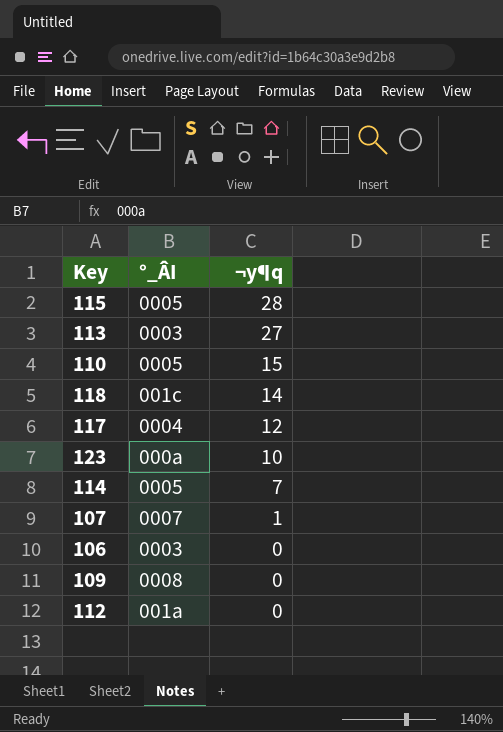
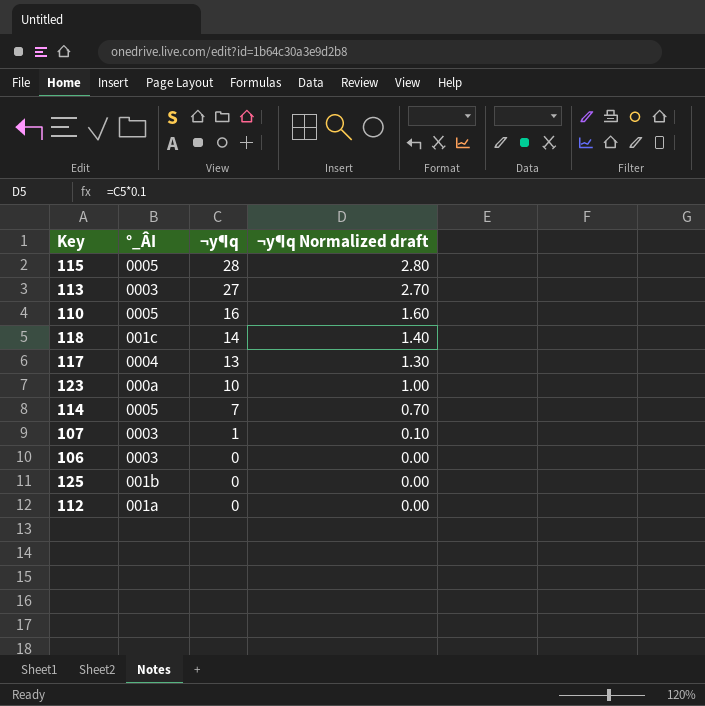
column ¬y¶q Normalized draft | formula: none -> [¬y¶q] * 0.1
row 109: 0008 | 0 -> none
110 | ¬y¶q: 15 -> 16
117 | ¬y¶q: 12 -> 13
107 | °_ÂI: 0007 -> 0003
row 125: none -> 001b | 0 | 0.00

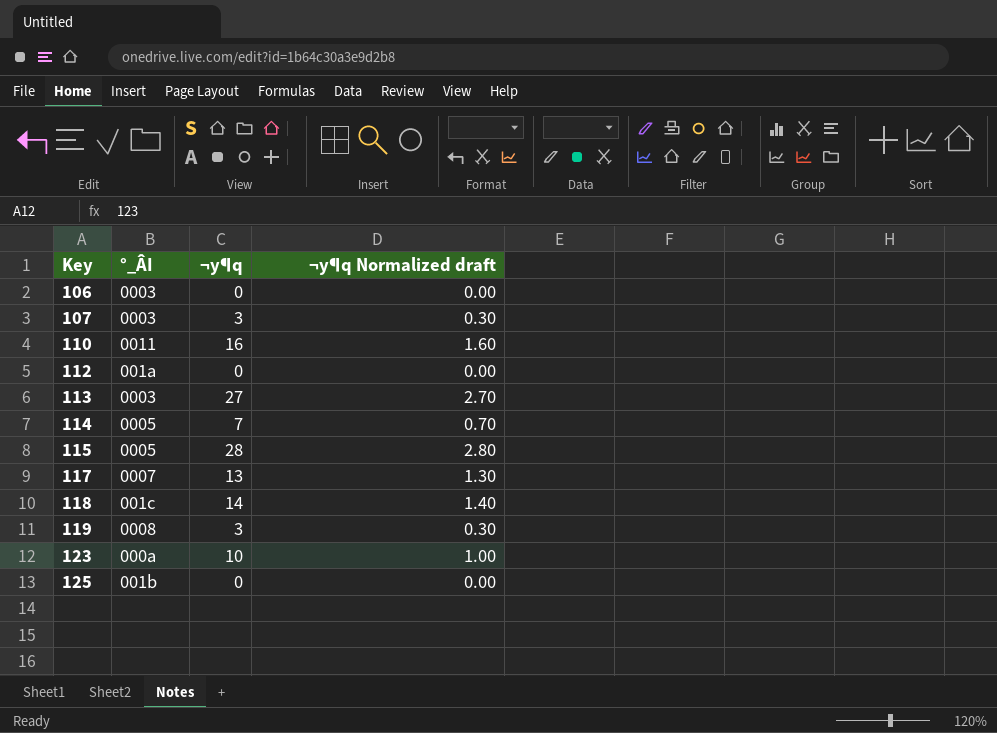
row order: ¬y¶q descending -> Key ascending
107 | ¬y¶q: 1 -> 3
107 | ¬y¶q Normalized draft: 0.10 -> 0.30
110 | °_ÂI: 0005 -> 0011
117 | °_ÂI: 0004 -> 0007
row 119: none -> 0008 | 3 | 0.30

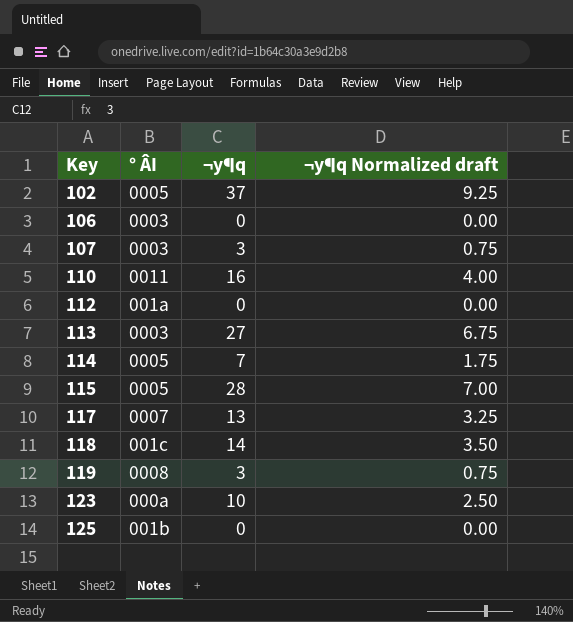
column name: °_ÂI -> ° ÂI
column ¬y¶q Normalized draft | formula: [¬y¶q] * 0.1 -> [¬y¶q] * 0.25
row 102: none -> 0005 | 37 | 9.25

